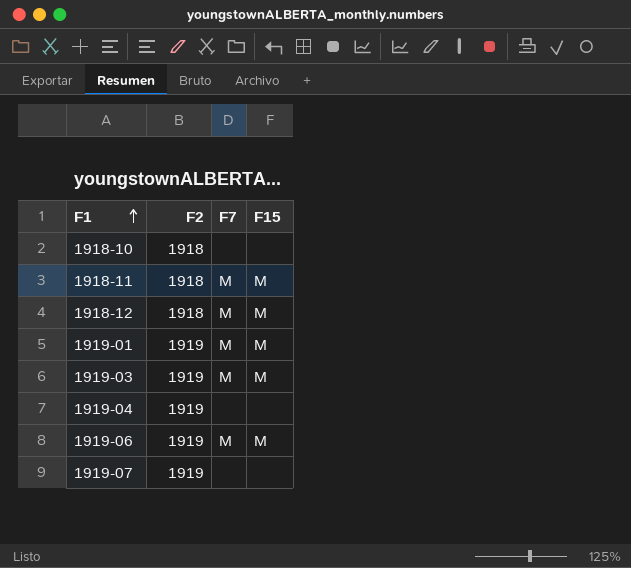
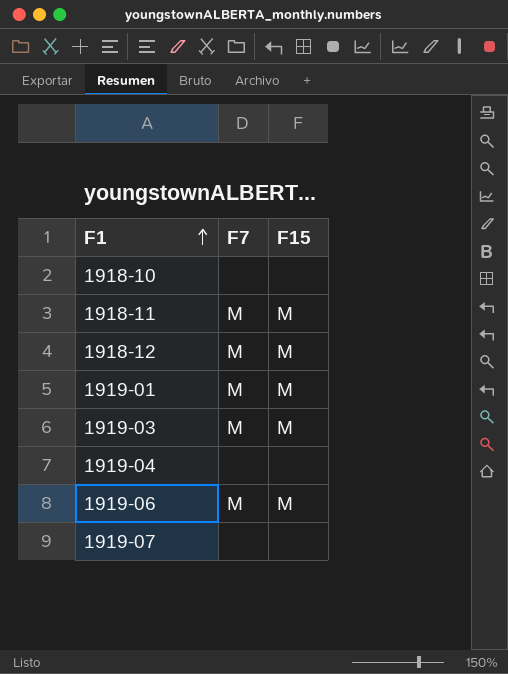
column F2 | position: 2 -> none

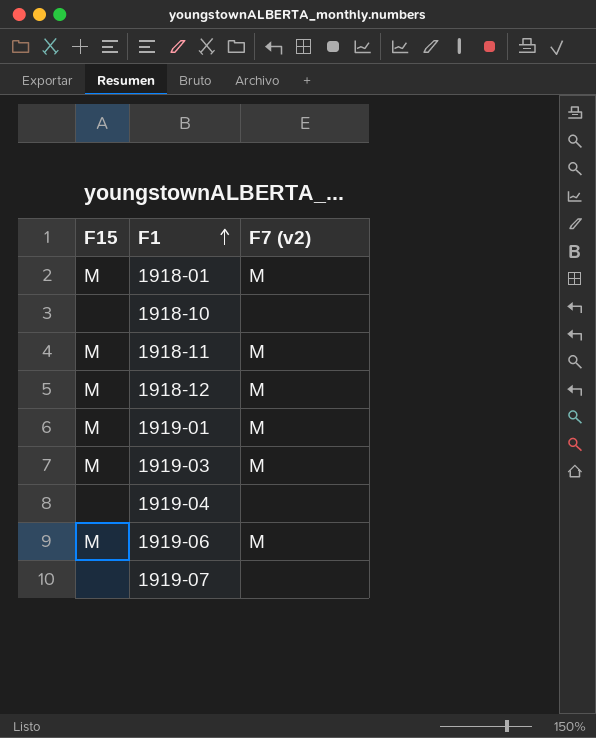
column F15 | position: 3 -> 1
column name: F7 -> F7 (v2)
row 1918-01: none -> M | M

